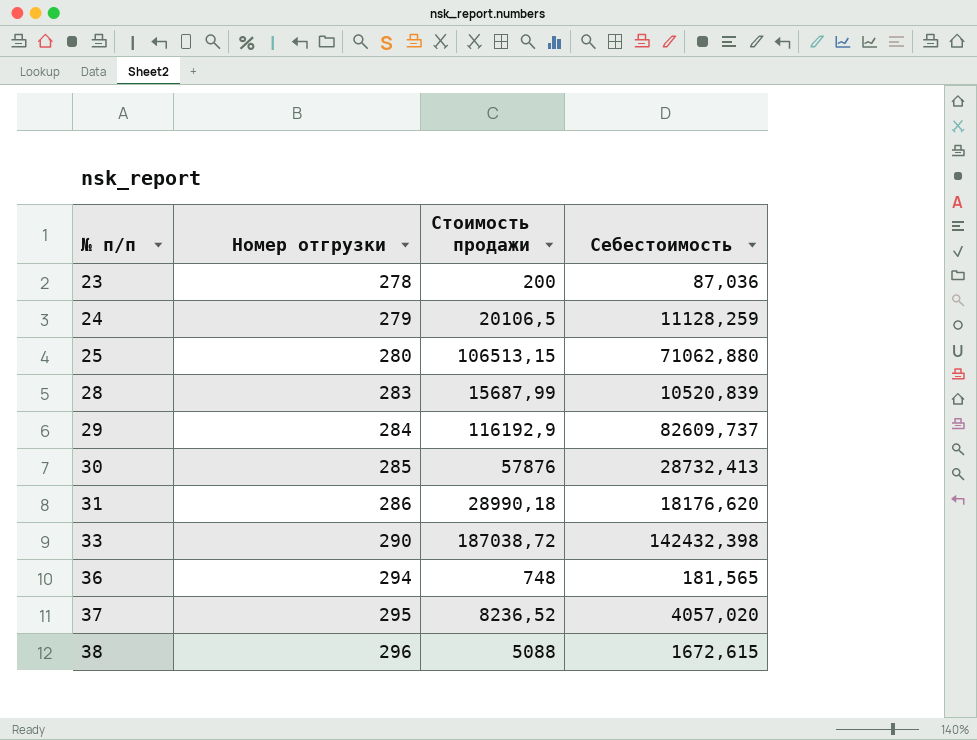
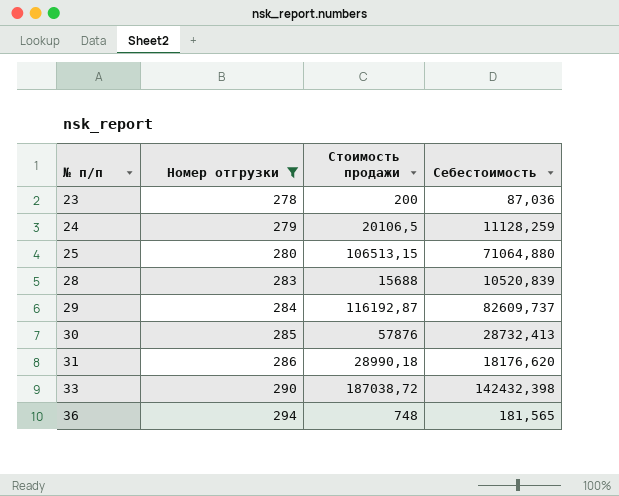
filter: none -> Номер отгрузки <= 294
25 | Себестоимость: 71062,880 -> 71064,880
28 | Стоимость продажи: 15687,99 -> 15688
29 | Стоимость продажи: 116192,9 -> 116192,87

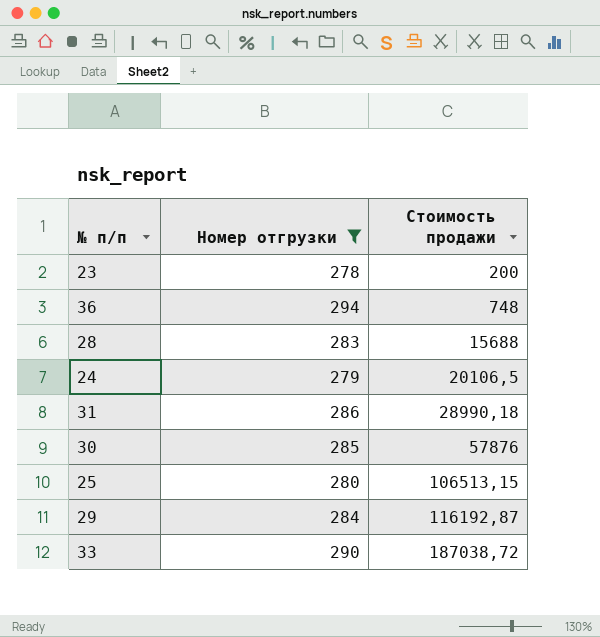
row order: № п/п ascending -> Стоимость продажи ascending
column Себестоимость | position: 4 -> none

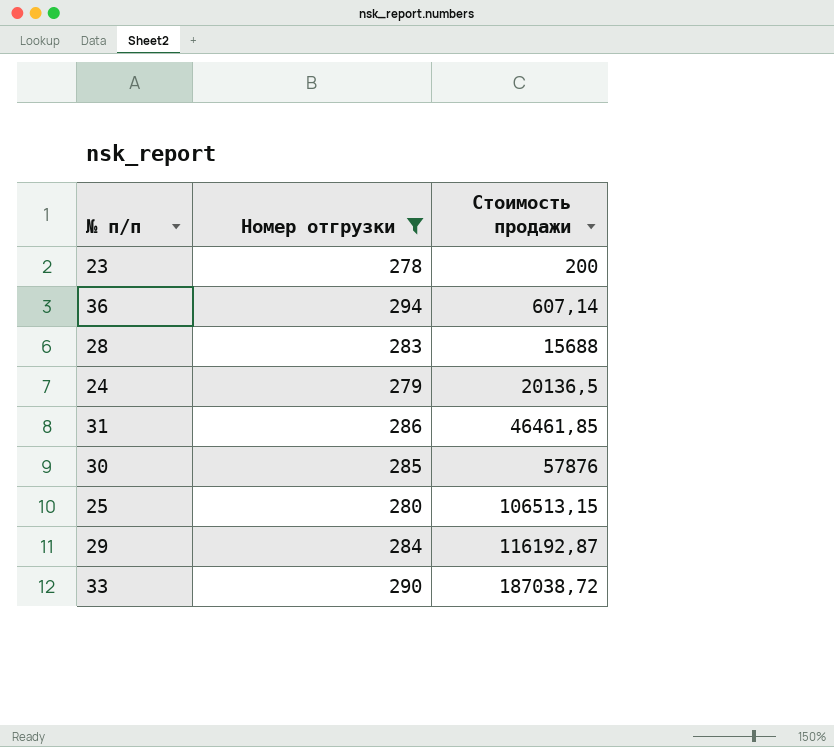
36 | Стоимость продажи: 748 -> 607,14
24 | Стоимость продажи: 20106,5 -> 20136,5
31 | Стоимость продажи: 28990,18 -> 46461,85

